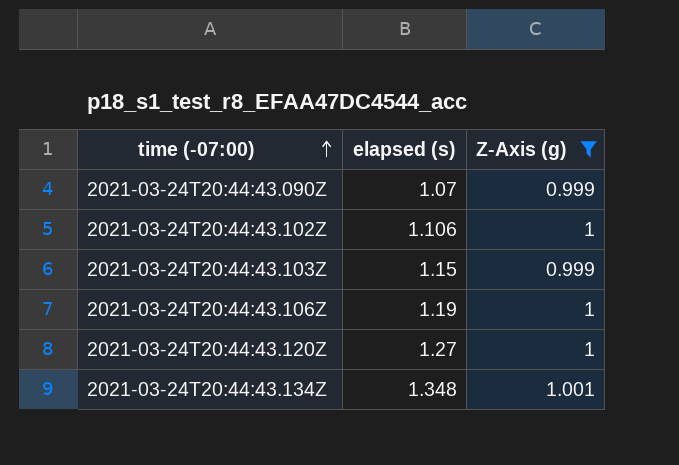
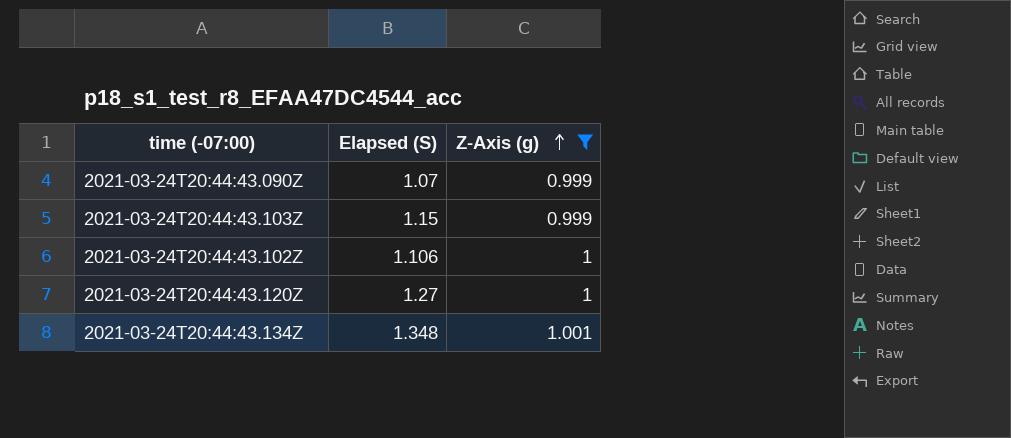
row order: time (-07:00) ascending -> Z-Axis (g) ascending
column name: elapsed (s) -> Elapsed (S)
row 2021-03-24T20:44:43.106Z: 1.19 | 1 -> none

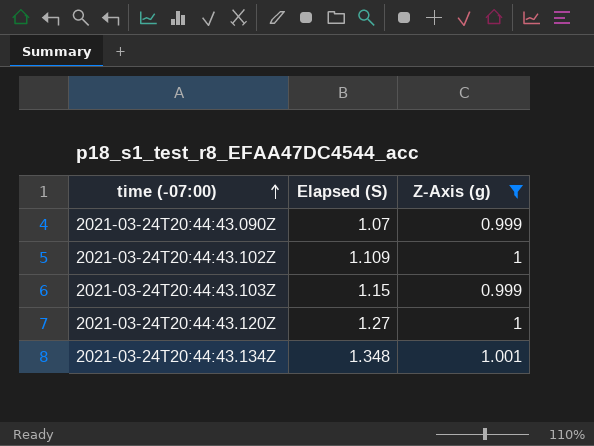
row order: Z-Axis (g) ascending -> time (-07:00) ascending
2021-03-24T20:44:43.102Z | Elapsed (S): 1.106 -> 1.109

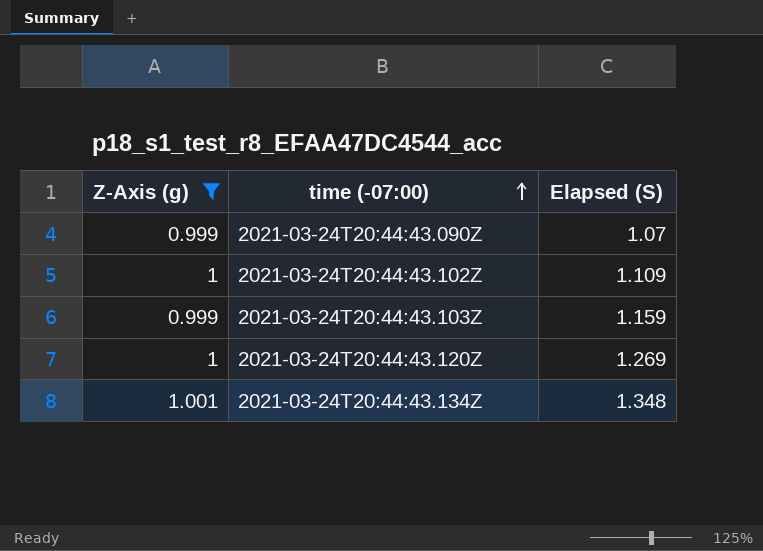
column Z-Axis (g) | position: 3 -> 1
2021-03-24T20:44:43.103Z | Elapsed (S): 1.15 -> 1.159
2021-03-24T20:44:43.120Z | Elapsed (S): 1.27 -> 1.269

